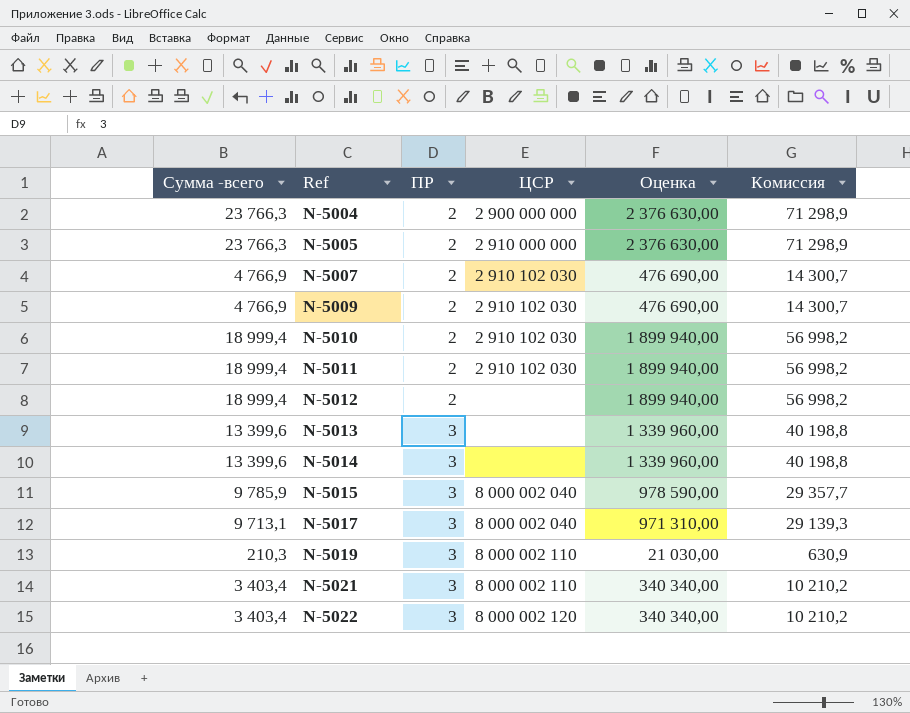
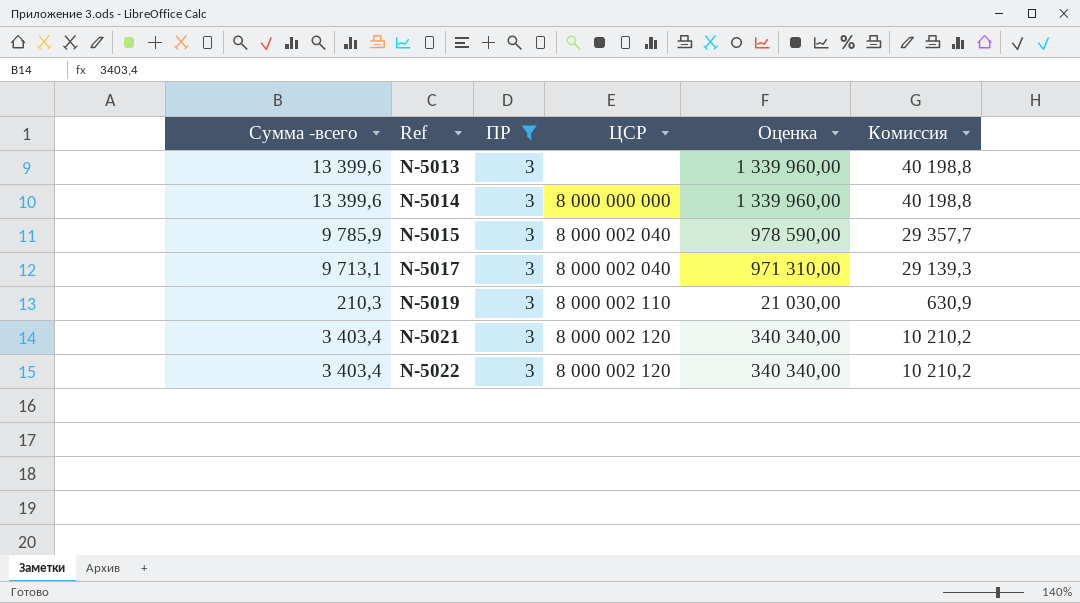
filter: none -> ПР = 3
N-5014 | ЦСР: none -> 8 000 000 000
N-5021 | ЦСР: 8 000 002 110 -> 8 000 002 120

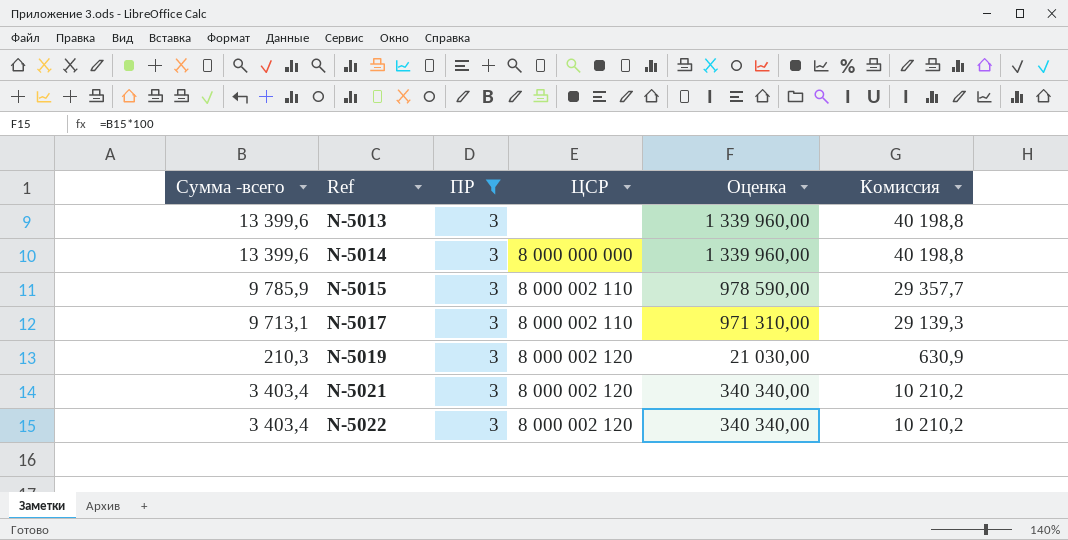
N-5015 | ЦСР: 8 000 002 040 -> 8 000 002 110
N-5017 | ЦСР: 8 000 002 040 -> 8 000 002 110
N-5019 | ЦСР: 8 000 002 110 -> 8 000 002 120

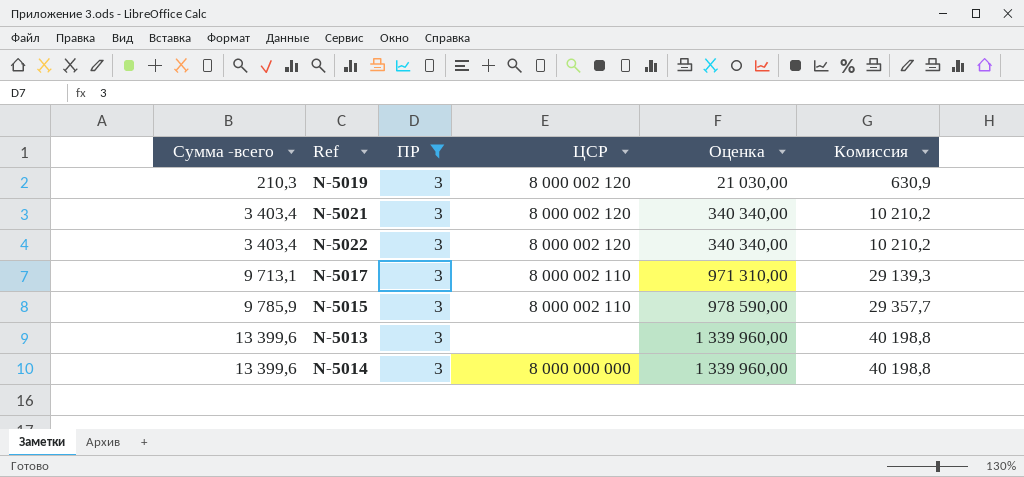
row order: Ref ascending -> Сумма -всего ascending

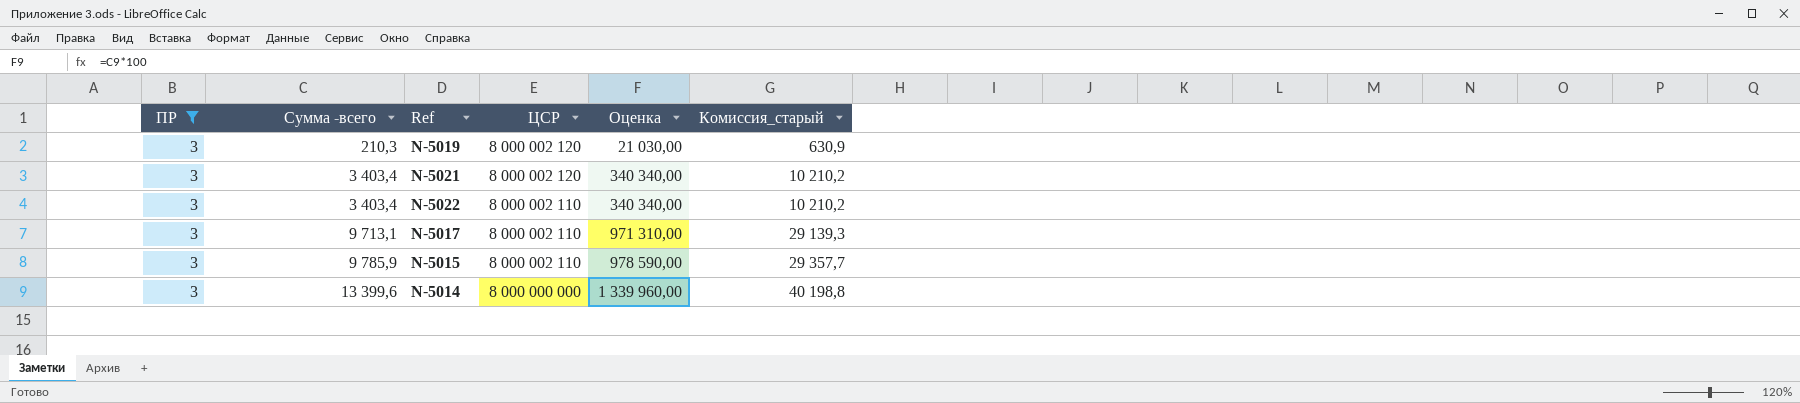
column ПР | position: 3 -> 1
column name: Комиссия -> Комиссия_старый
row N-5013: 13 399,6 | 3 | none | 1 339 960,00 | 40 198,8 -> none
N-5022 | ЦСР: 8 000 002 120 -> 8 000 002 110

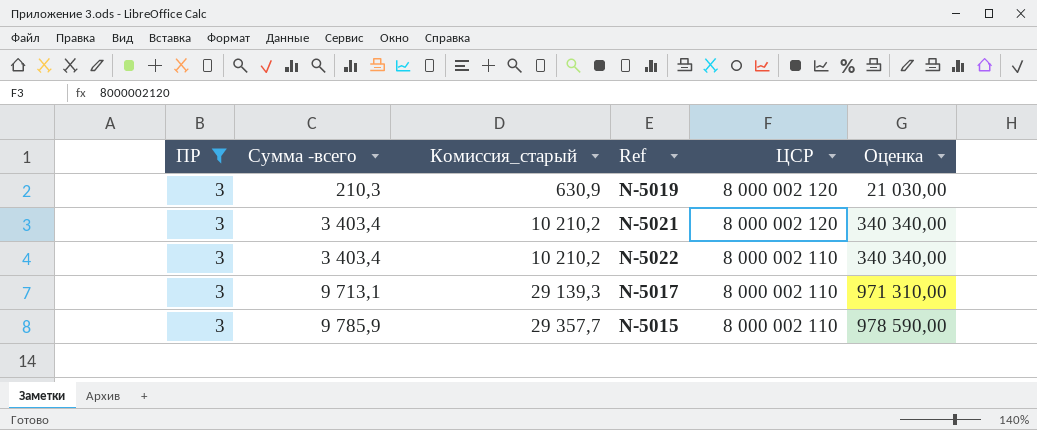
column Комиссия_старый | position: 6 -> 3
row N-5014: 3 | 13 399,6 | 8 000 000 000 | 1 339 960,00 | 40 198,8 -> none

